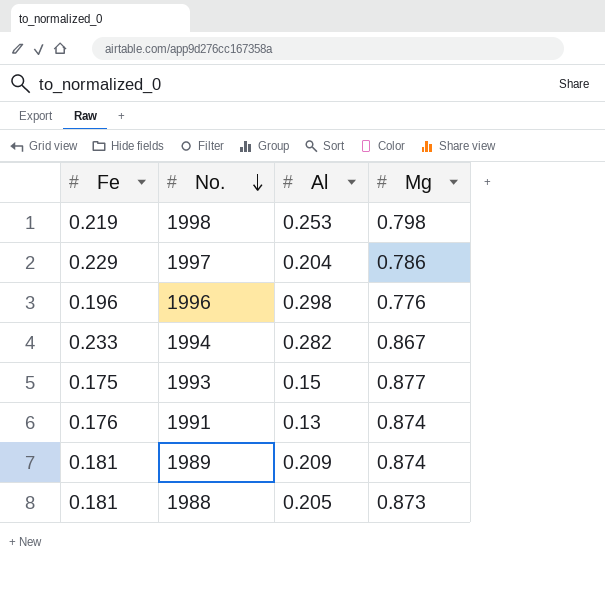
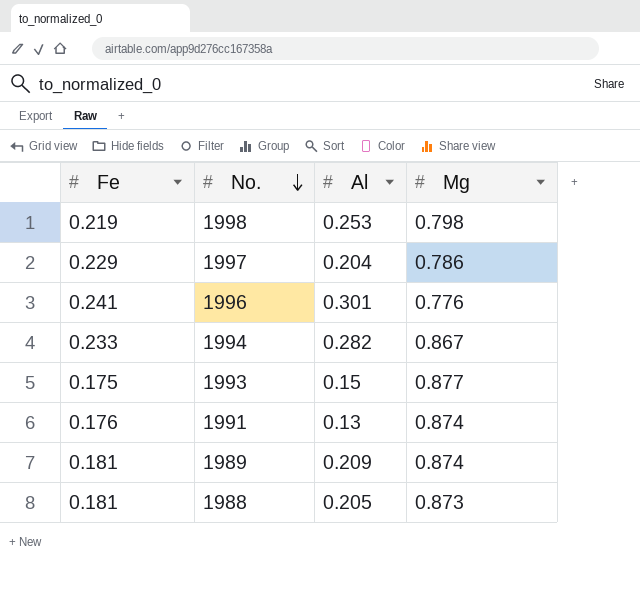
1996 | Fe: 0.196 -> 0.241
1996 | Al: 0.298 -> 0.301

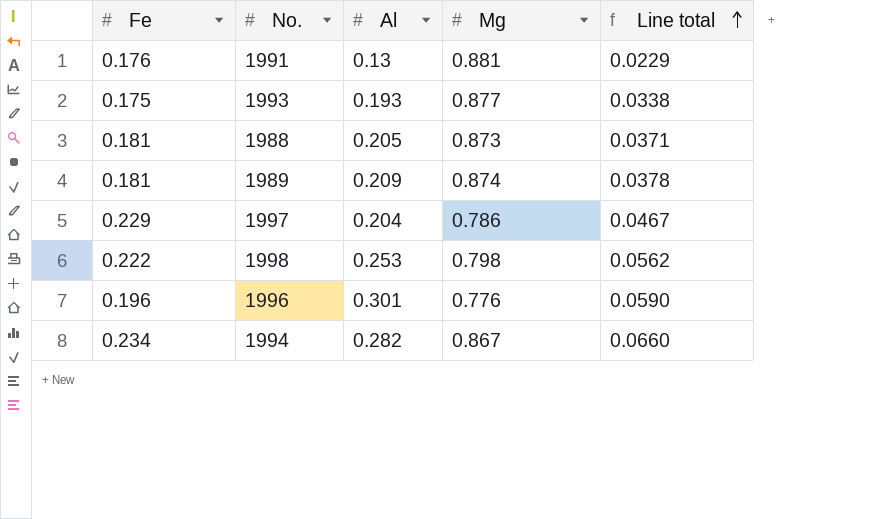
row order: No. descending -> Line total ascending
column Line total | formula: none -> [Fe] * [Al]
1991 | Mg: 0.874 -> 0.881
1993 | Al: 0.15 -> 0.193
1998 | Fe: 0.219 -> 0.222
1996 | Fe: 0.241 -> 0.196
1994 | Fe: 0.233 -> 0.234

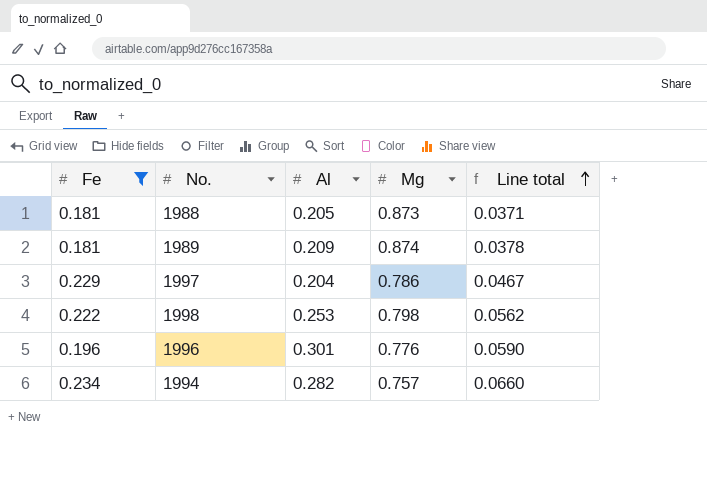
filter: none -> Fe >= 0.181
1994 | Mg: 0.867 -> 0.757

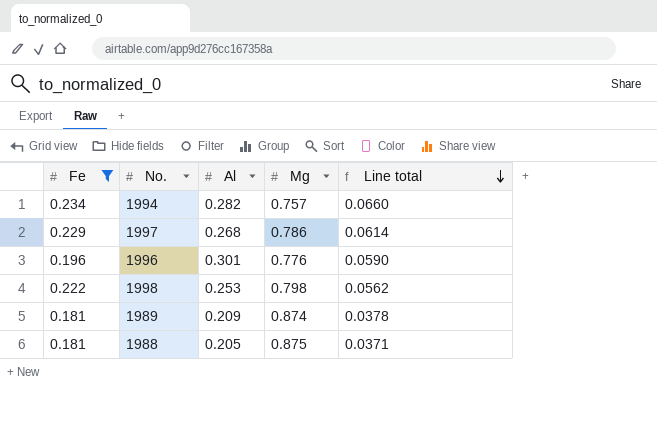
row order: Line total ascending -> Line total descending
1997 | Al: 0.204 -> 0.268
1997 | Line total: 0.0467 -> 0.0614
1988 | Mg: 0.873 -> 0.875

